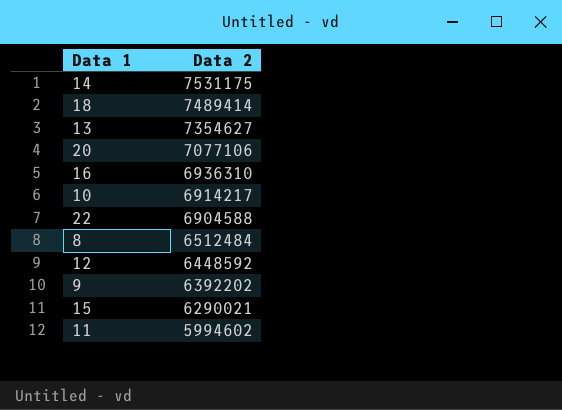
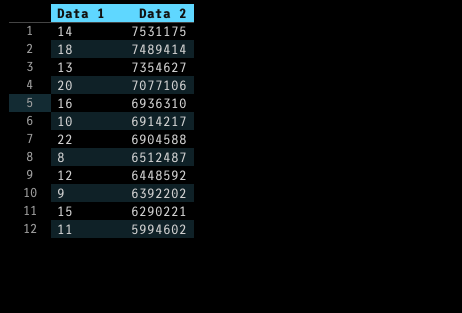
8 | Data 2: 6512484 -> 6512487
15 | Data 2: 6290021 -> 6290221

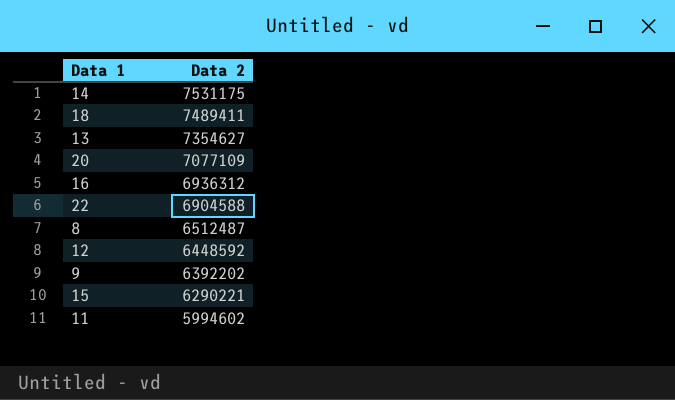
row 10: 6914217 -> none
18 | Data 2: 7489414 -> 7489411
20 | Data 2: 7077106 -> 7077109
16 | Data 2: 6936310 -> 6936312

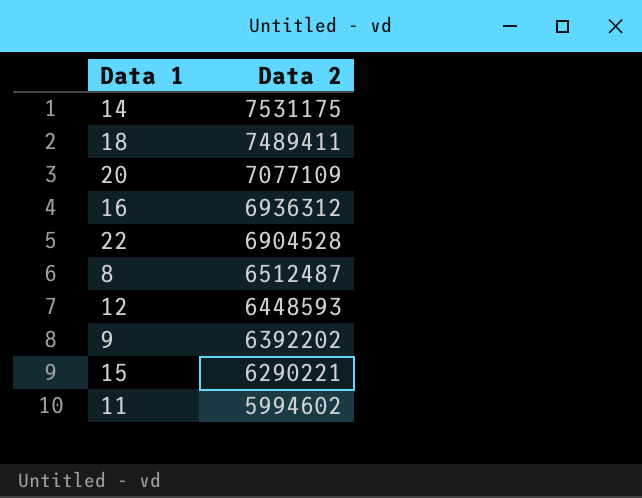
row 13: 7354627 -> none
22 | Data 2: 6904588 -> 6904528
12 | Data 2: 6448592 -> 6448593

